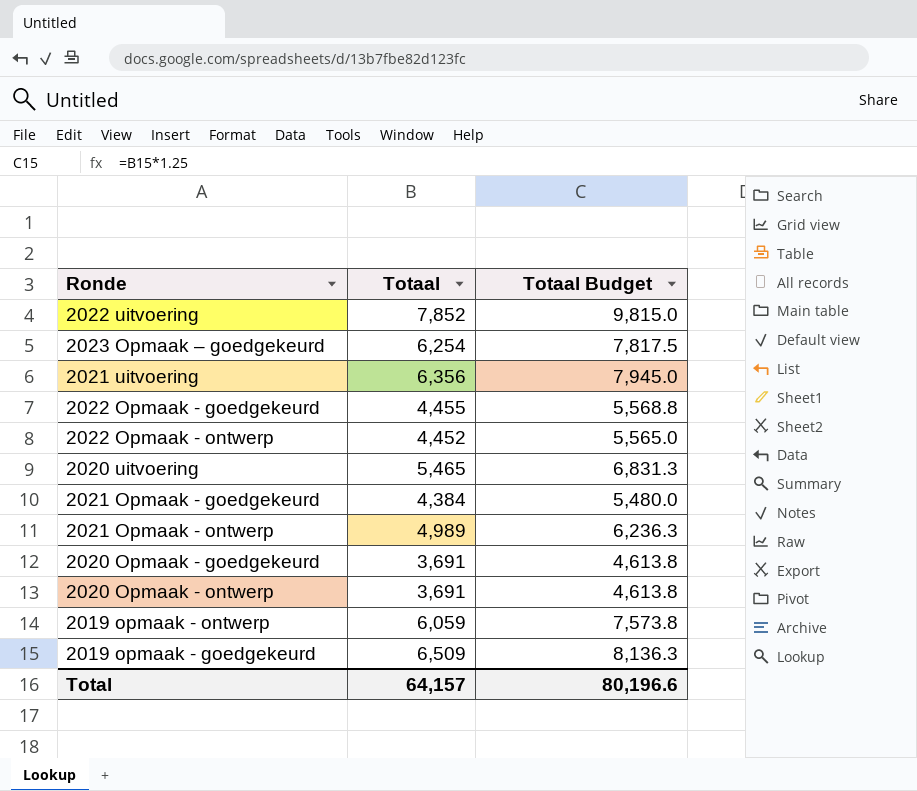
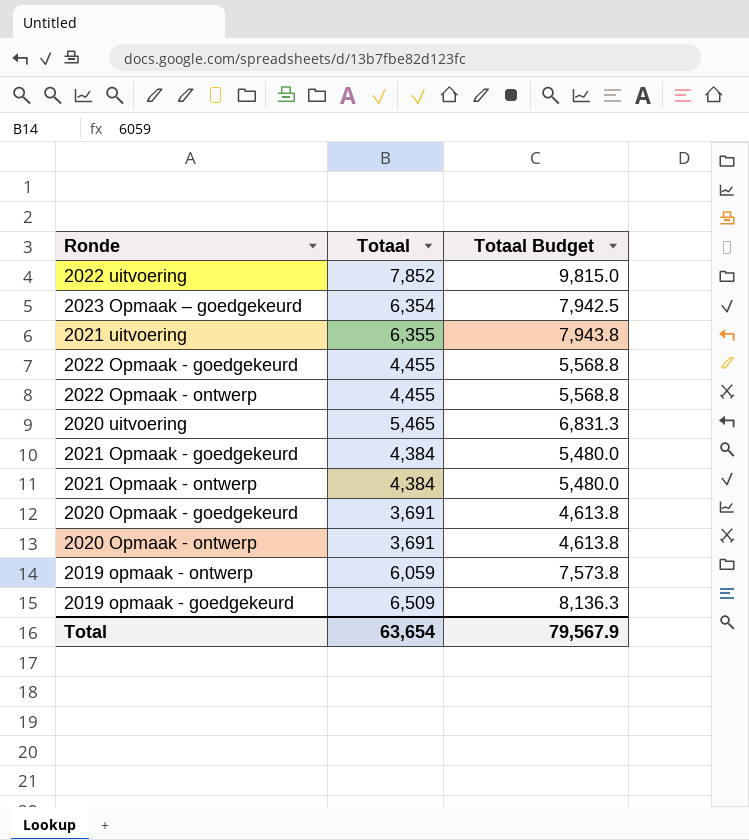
2023 Opmaak – goedgekeurd | Totaal: 6,254 -> 6,354
2023 Opmaak – goedgekeurd | Totaal Budget: 7,817.5 -> 7,942.5
2021 uitvoering | Totaal: 6,356 -> 6,355
2021 uitvoering | Totaal Budget: 7,945.0 -> 7,943.8
2022 Opmaak - ontwerp | Totaal: 4,452 -> 4,455
2022 Opmaak - ontwerp | Totaal Budget: 5,565.0 -> 5,568.8
2021 Opmaak - ontwerp | Totaal: 4,989 -> 4,384
2021 Opmaak - ontwerp | Totaal Budget: 6,236.3 -> 5,480.0
Total | Totaal: 64,157 -> 63,654
Total | Totaal Budget: 80,196.6 -> 79,567.9

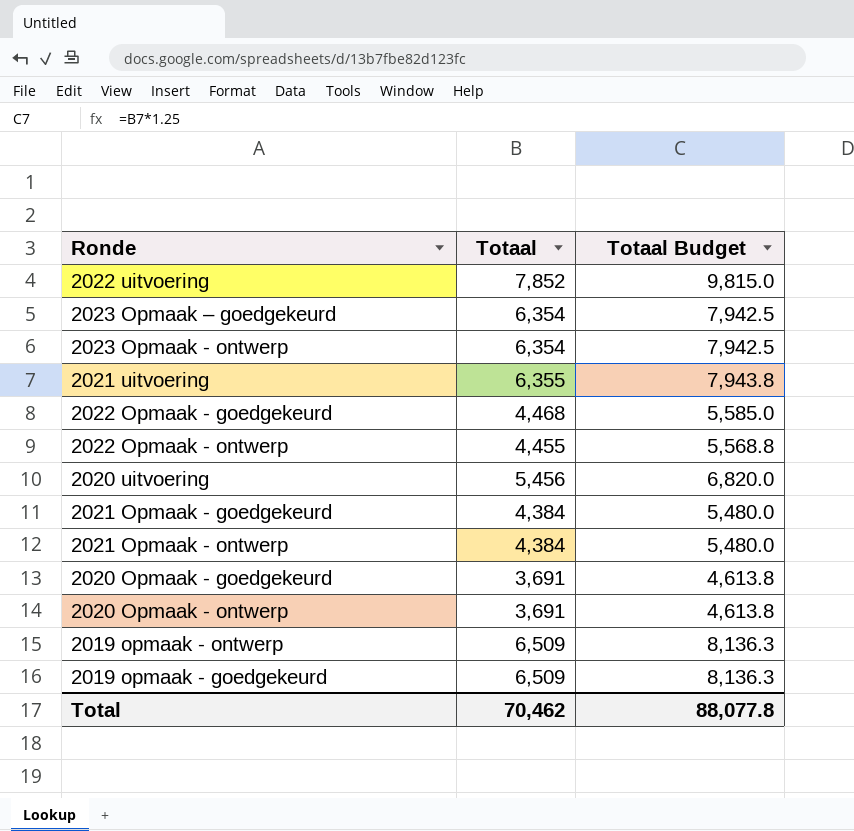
row 2023 Opmaak - ontwerp: none -> 6,354 | 7,942.5
2022 Opmaak - goedgekeurd | Totaal: 4,455 -> 4,468
2022 Opmaak - goedgekeurd | Totaal Budget: 5,568.8 -> 5,585.0
2020 uitvoering | Totaal: 5,465 -> 5,456
2020 uitvoering | Totaal Budget: 6,831.3 -> 6,820.0
2019 opmaak - ontwerp | Totaal: 6,059 -> 6,509
2019 opmaak - ontwerp | Totaal Budget: 7,573.8 -> 8,136.3
Total | Totaal: 63,654 -> 70,462
Total | Totaal Budget: 79,567.9 -> 88,077.8

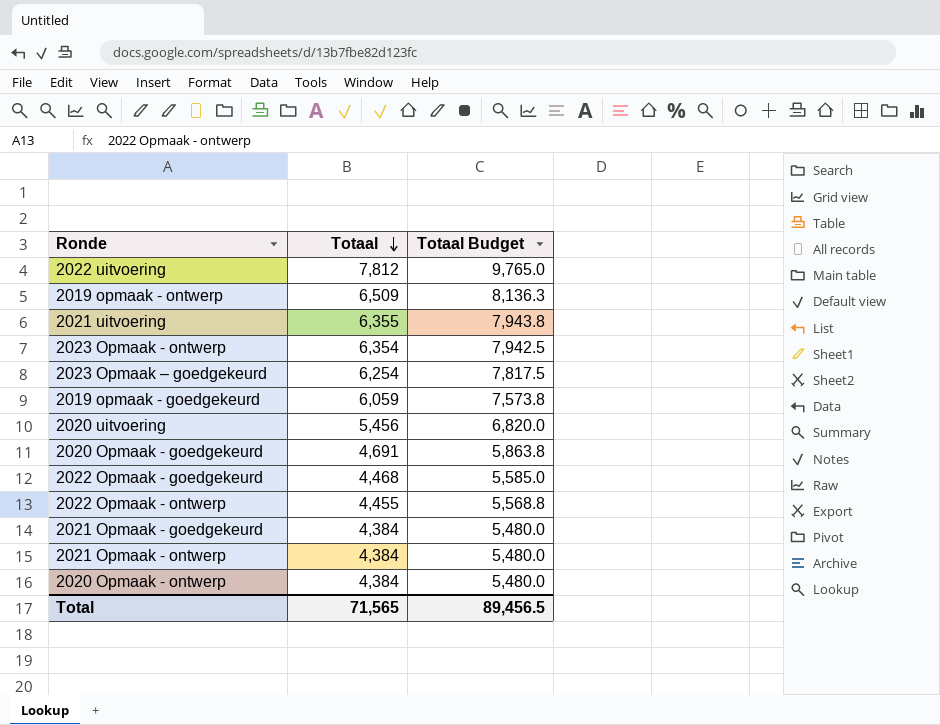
row order: none -> Totaal descending
2022 uitvoering | Totaal: 7,852 -> 7,812
2022 uitvoering | Totaal Budget: 9,815.0 -> 9,765.0
2023 Opmaak – goedgekeurd | Totaal: 6,354 -> 6,254
2023 Opmaak – goedgekeurd | Totaal Budget: 7,942.5 -> 7,817.5
2019 opmaak - goedgekeurd | Totaal: 6,509 -> 6,059
2019 opmaak - goedgekeurd | Totaal Budget: 8,136.3 -> 7,573.8
2020 Opmaak - goedgekeurd | Totaal: 3,691 -> 4,691
2020 Opmaak - goedgekeurd | Totaal Budget: 4,613.8 -> 5,863.8
2020 Opmaak - ontwerp | Totaal: 3,691 -> 4,384
2020 Opmaak - ontwerp | Totaal Budget: 4,613.8 -> 5,480.0
Total | Totaal: 70,462 -> 71,565
Total | Totaal Budget: 88,077.8 -> 89,456.5

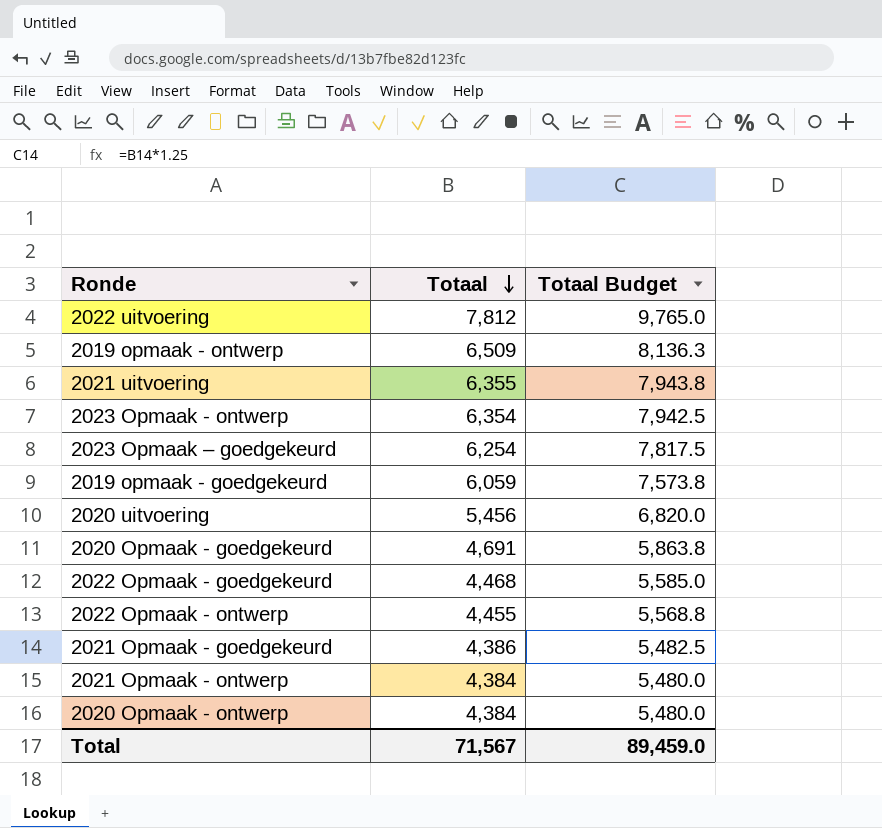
2021 Opmaak - goedgekeurd | Totaal: 4,384 -> 4,386
2021 Opmaak - goedgekeurd | Totaal Budget: 5,480.0 -> 5,482.5
Total | Totaal: 71,565 -> 71,567
Total | Totaal Budget: 89,456.5 -> 89,459.0

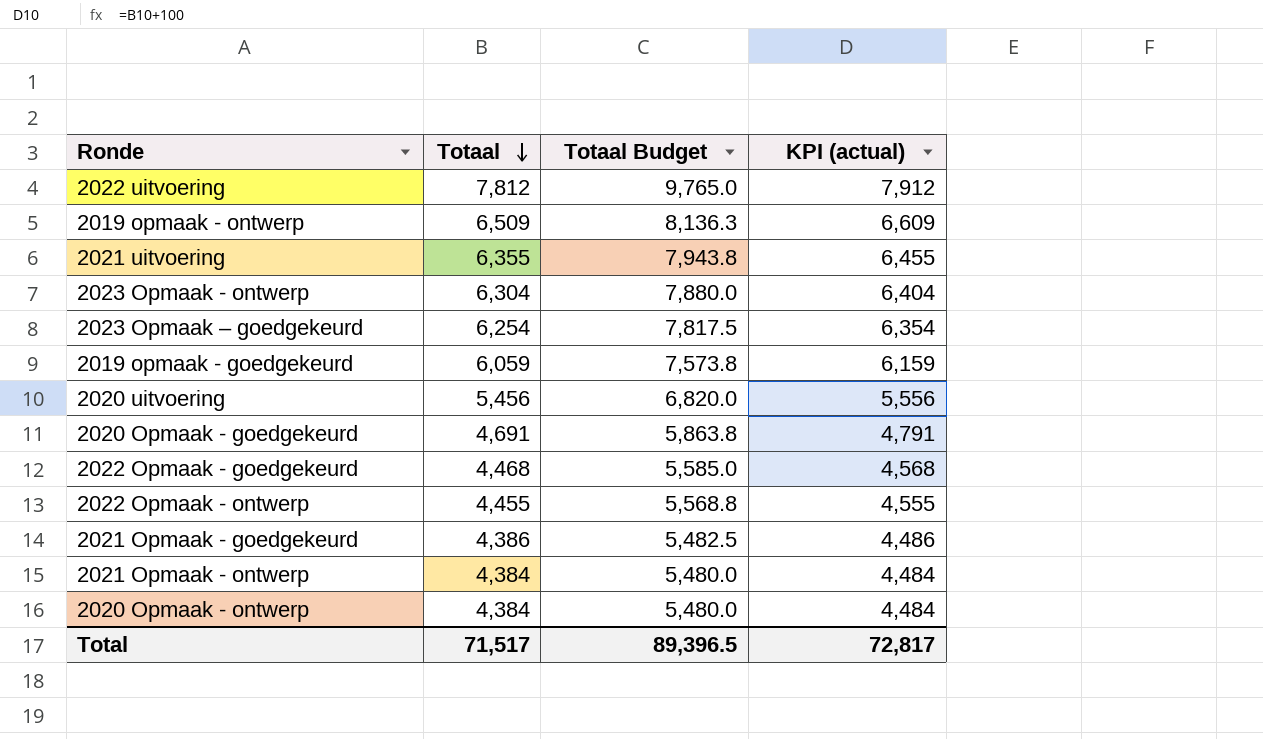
column KPI (actual) | formula: none -> [Totaal] + 100
2023 Opmaak - ontwerp | Totaal: 6,354 -> 6,304
2023 Opmaak - ontwerp | Totaal Budget: 7,942.5 -> 7,880.0
Total | Totaal: 71,567 -> 71,517
Total | Totaal Budget: 89,459.0 -> 89,396.5

